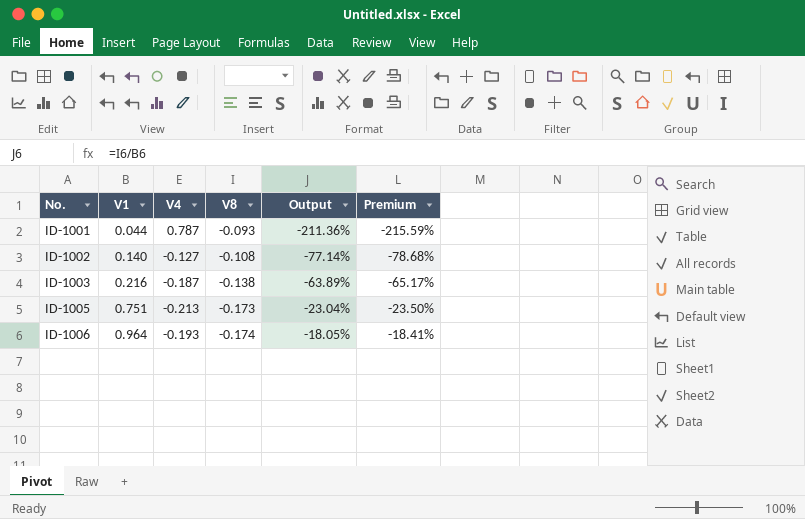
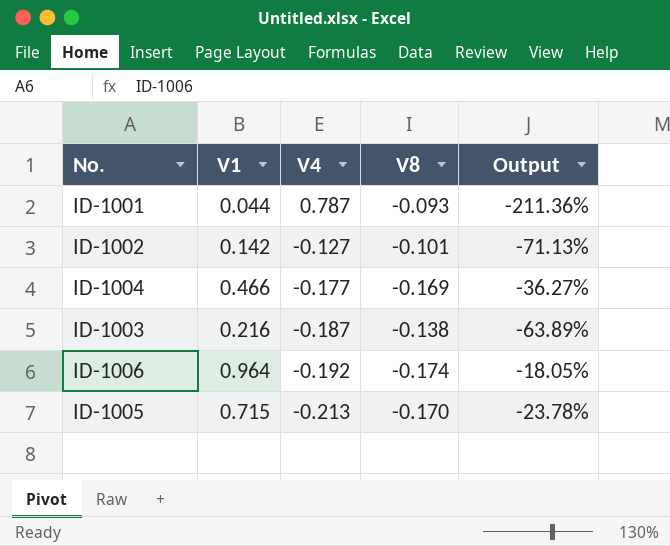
row order: No. ascending -> V4 descending
column Premium | formula: [Output] * 1.02 -> none
ID-1002 | V1: 0.140 -> 0.142
ID-1002 | V8: -0.108 -> -0.101
ID-1002 | Output: -77.14% -> -71.13%
row ID-1004: none -> 0.466 | -0.177 | -0.169 | -36.27%
ID-1006 | V4: -0.193 -> -0.192
ID-1005 | V1: 0.751 -> 0.715
ID-1005 | V8: -0.173 -> -0.170
ID-1005 | Output: -23.04% -> -23.78%

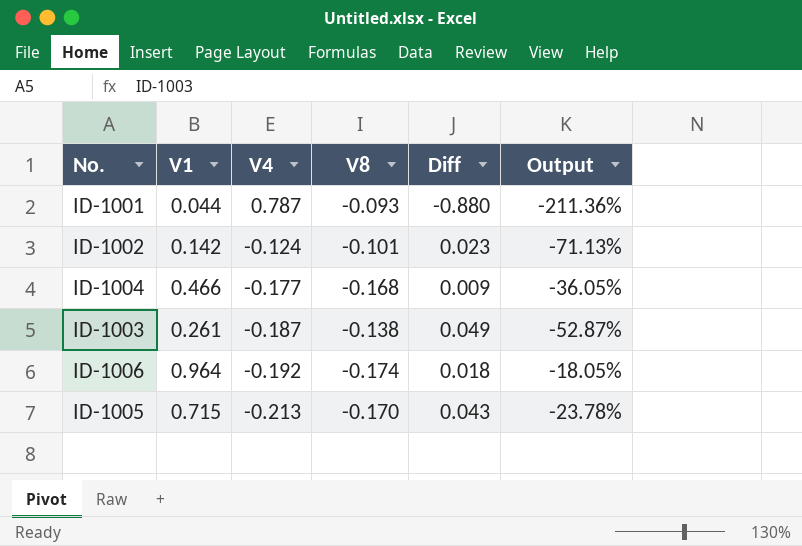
column Diff | formula: none -> [V8] - [V4]
ID-1002 | V4: -0.127 -> -0.124
ID-1004 | V8: -0.169 -> -0.168
ID-1004 | Output: -36.27% -> -36.05%
ID-1003 | V1: 0.216 -> 0.261
ID-1003 | Output: -63.89% -> -52.87%

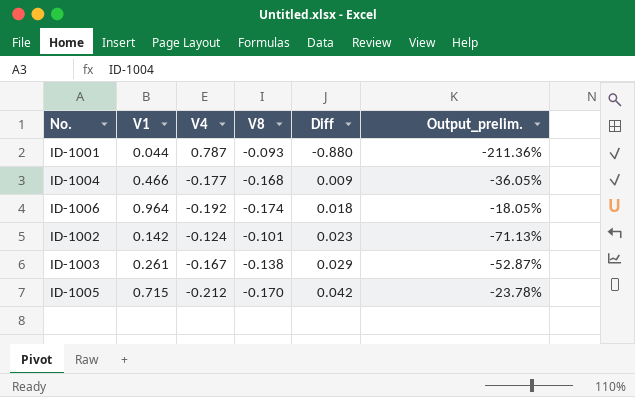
row order: V4 descending -> Diff ascending
column name: Output -> Output_prelim.
ID-1003 | V4: -0.187 -> -0.167
ID-1003 | Diff: 0.049 -> 0.029
ID-1005 | V4: -0.213 -> -0.212
ID-1005 | Diff: 0.043 -> 0.042

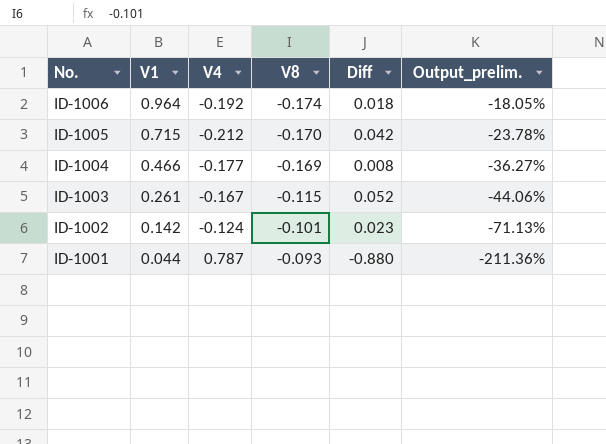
row order: Diff ascending -> No. descending
ID-1004 | V8: -0.168 -> -0.169
ID-1004 | Diff: 0.009 -> 0.008
ID-1004 | Output_prelim.: -36.05% -> -36.27%
ID-1003 | V8: -0.138 -> -0.115
ID-1003 | Diff: 0.029 -> 0.052
ID-1003 | Output_prelim.: -52.87% -> -44.06%

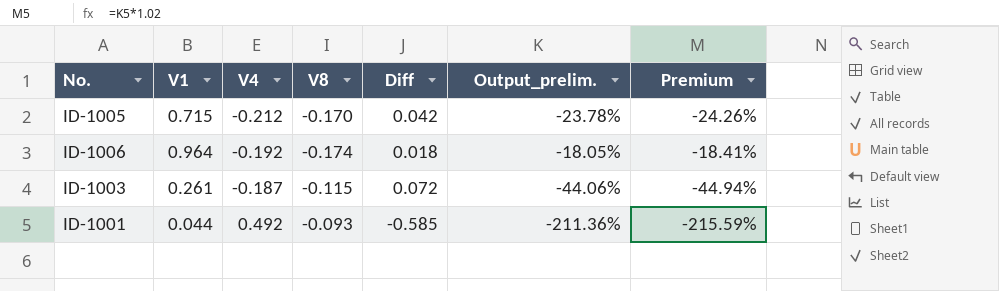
row order: No. descending -> V4 ascending
column Premium | formula: none -> [Output_prelim.] * 1.02
row ID-1004: 0.466 | -0.177 | -0.169 | 0.008 | -36.27% -> none
row ID-1002: 0.142 | -0.124 | -0.101 | 0.023 | -71.13% -> none
ID-1003 | V4: -0.167 -> -0.187
ID-1003 | Diff: 0.052 -> 0.072
ID-1001 | V4: 0.787 -> 0.492
ID-1001 | Diff: -0.880 -> -0.585

